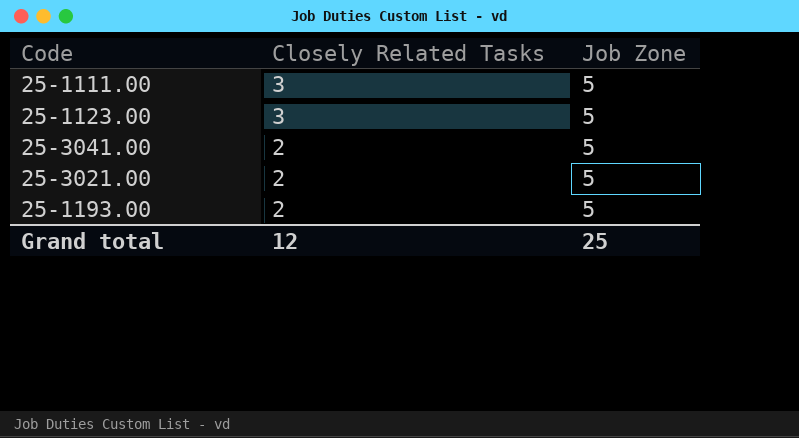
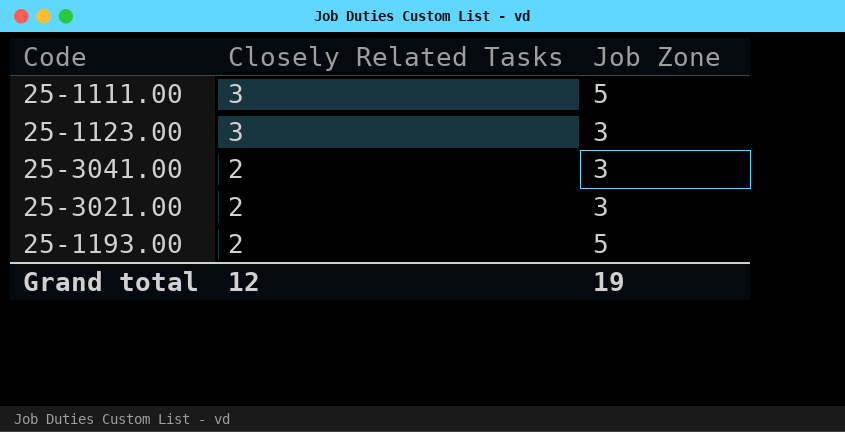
25-1123.00 | Job Zone: 5 -> 3
25-3041.00 | Job Zone: 5 -> 3
25-3021.00 | Job Zone: 5 -> 3
Grand total | Job Zone: 25 -> 19

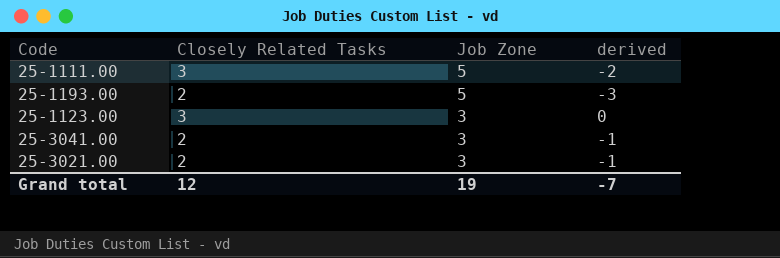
row order: Closely Related Tasks descending -> Job Zone descending
column derived | formula: none -> [Closely Related Tasks] - [Job Zone]

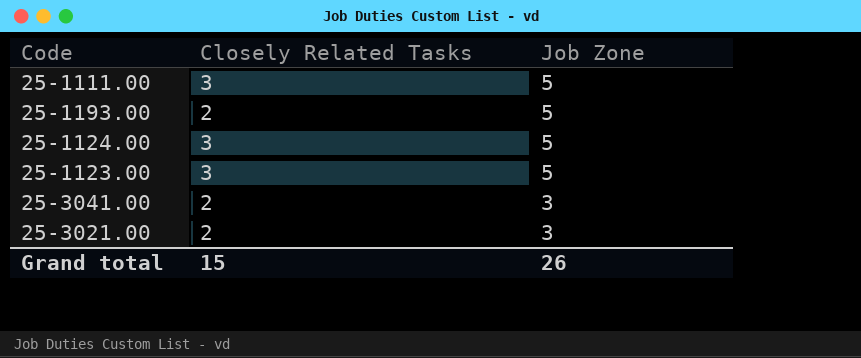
column derived | formula: [Closely Related Tasks] - [Job Zone] -> none
row 25-1124.00: none -> 3 | 5
25-1123.00 | Job Zone: 3 -> 5
Grand total | Closely Related Tasks: 12 -> 15
Grand total | Job Zone: 19 -> 26

